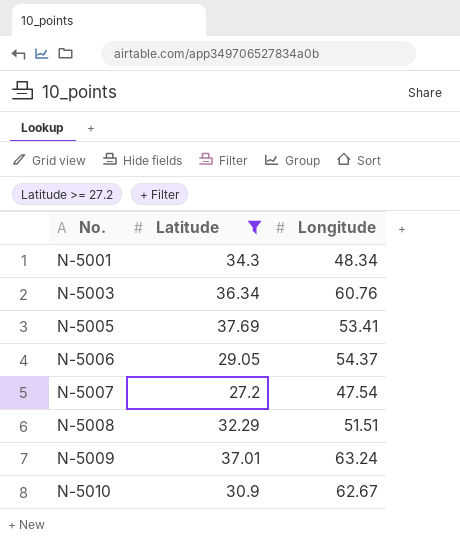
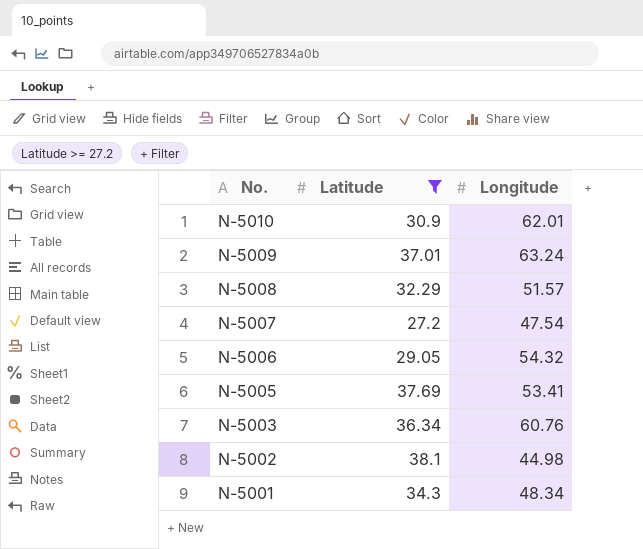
row order: No. ascending -> No. descending
N-5010 | Longitude: 62.67 -> 62.01
N-5008 | Longitude: 51.51 -> 51.57
N-5006 | Longitude: 54.37 -> 54.32
row N-5002: none -> 38.1 | 44.98

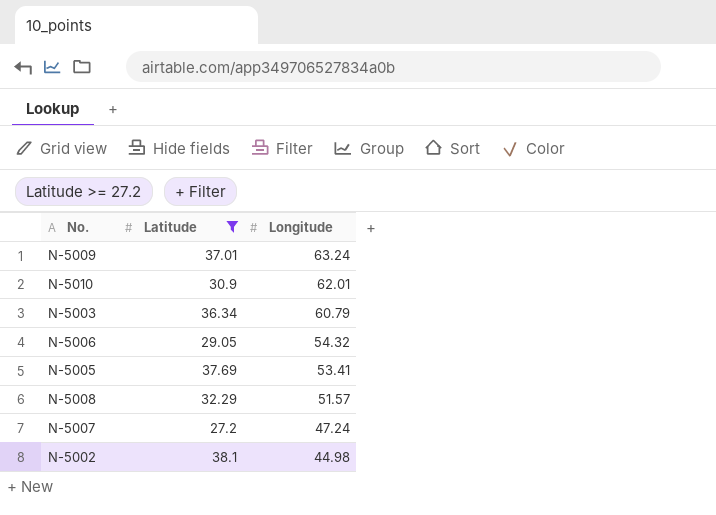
row order: No. descending -> Longitude descending
row N-5001: 34.3 | 48.34 -> none
N-5003 | Longitude: 60.76 -> 60.79
N-5007 | Longitude: 47.54 -> 47.24

